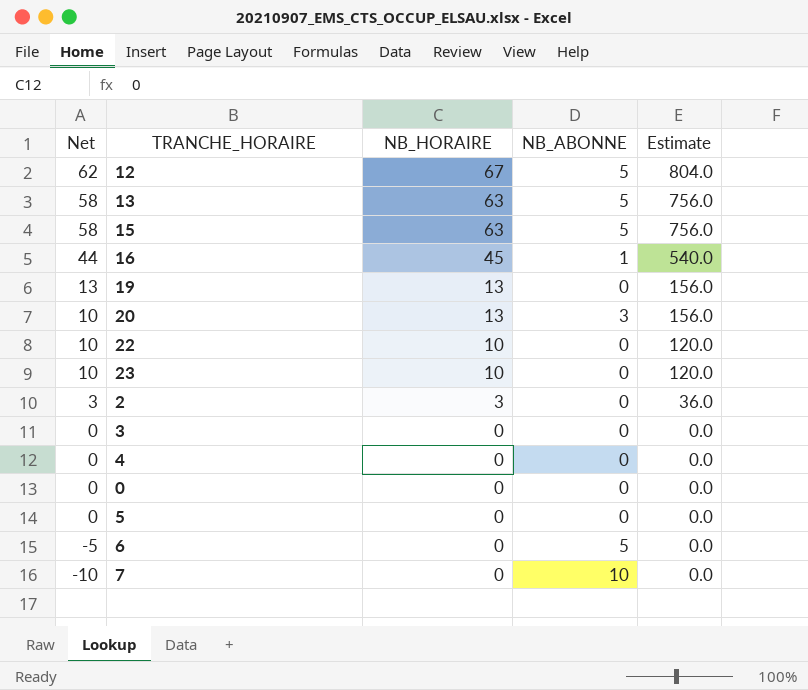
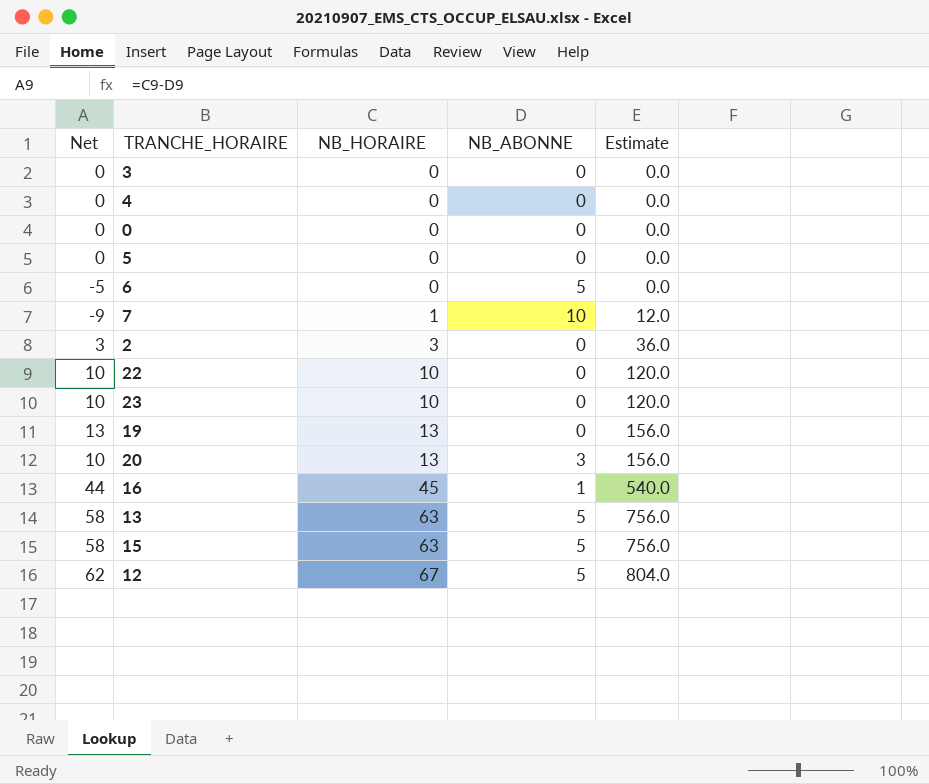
row order: Net descending -> NB_HORAIRE ascending
7 | Net: -10 -> -9
7 | NB_HORAIRE: 0 -> 1
7 | Estimate: 0.0 -> 12.0

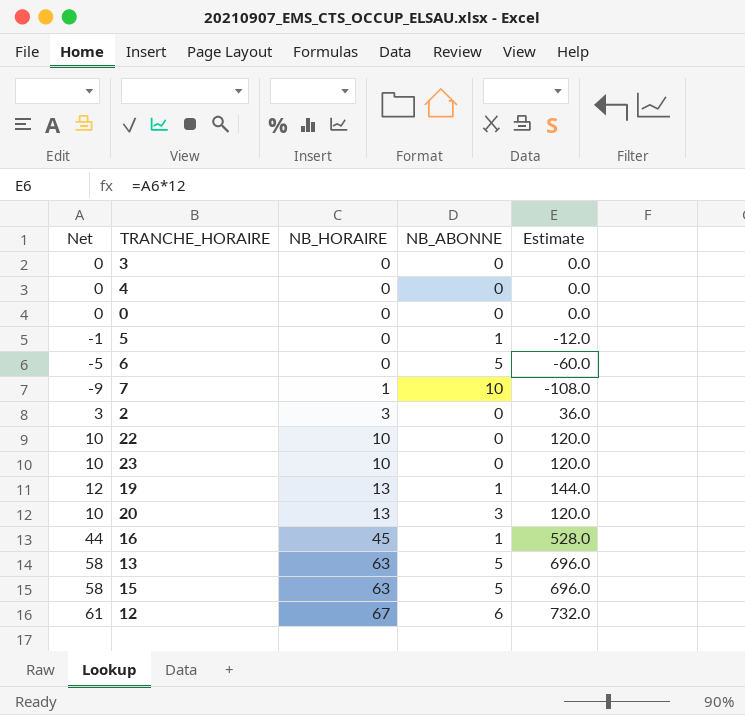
column Estimate | formula: [NB_HORAIRE] * 12 -> [Net] * 12
5 | Net: 0 -> -1
5 | NB_ABONNE: 0 -> 1
19 | Net: 13 -> 12
19 | NB_ABONNE: 0 -> 1
12 | Net: 62 -> 61
12 | NB_ABONNE: 5 -> 6

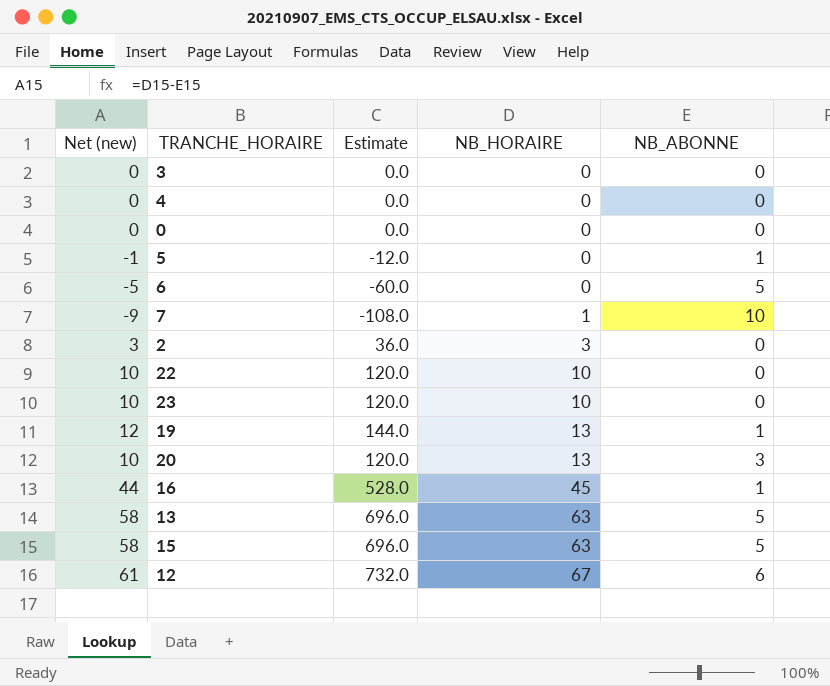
column name: Net -> Net (new)
column Estimate | position: 5 -> 3

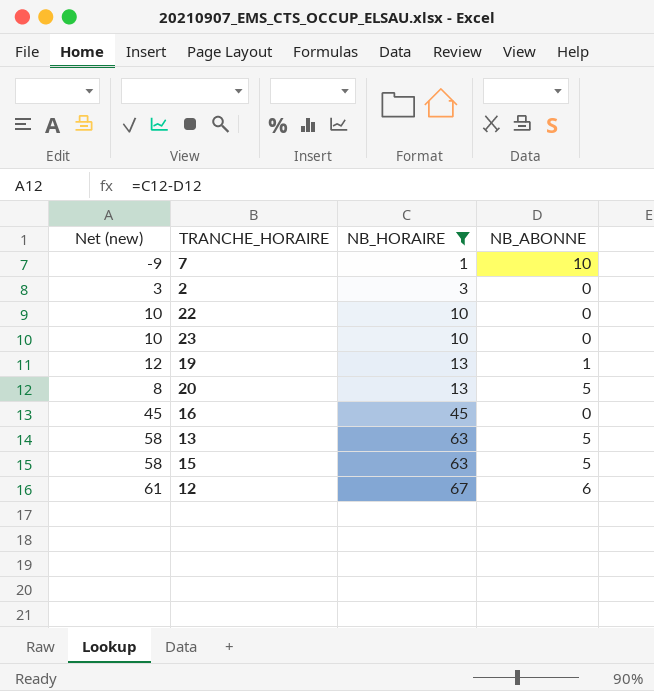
filter: none -> NB_HORAIRE != 0
column Estimate | formula: [Net (new)] * 12 -> none
20 | Net (new): 10 -> 8
20 | NB_ABONNE: 3 -> 5
16 | Net (new): 44 -> 45
16 | NB_ABONNE: 1 -> 0

